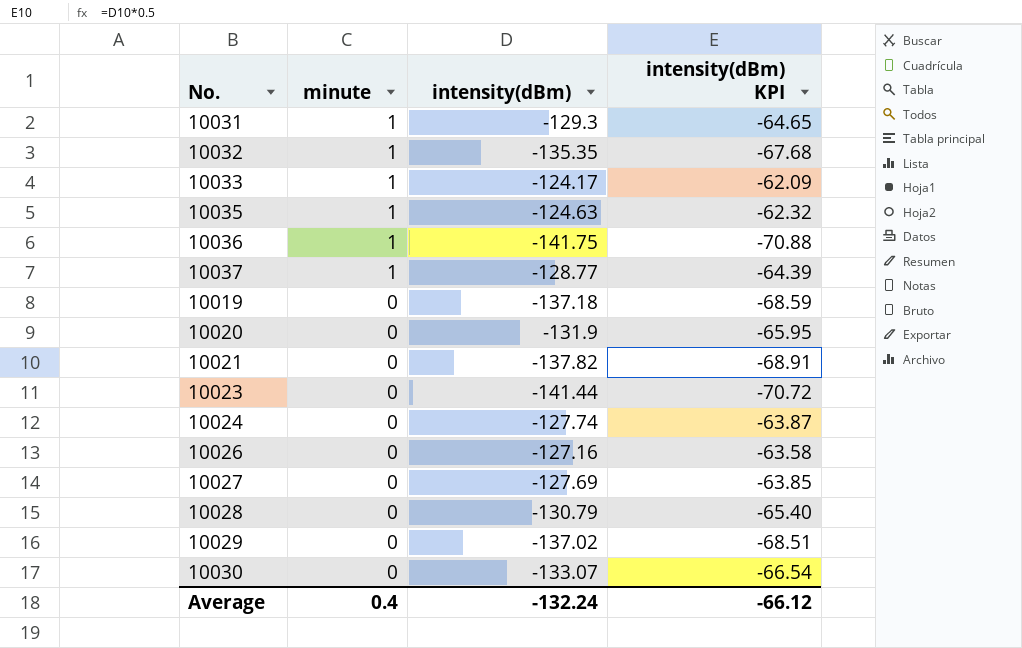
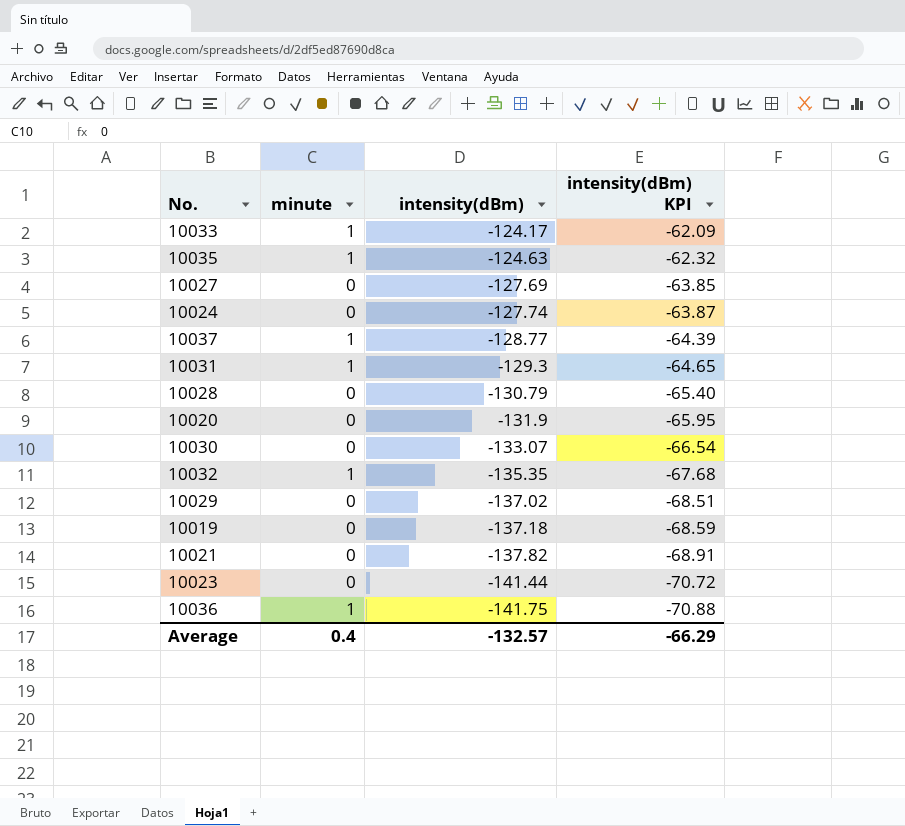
row order: minute descending -> intensity(dBm) descending
row 10026: 0 | -127.16 | -63.58 -> none
Average | intensity(dBm): -132.24 -> -132.57
Average | intensity(dBm) KPI: -66.12 -> -66.29

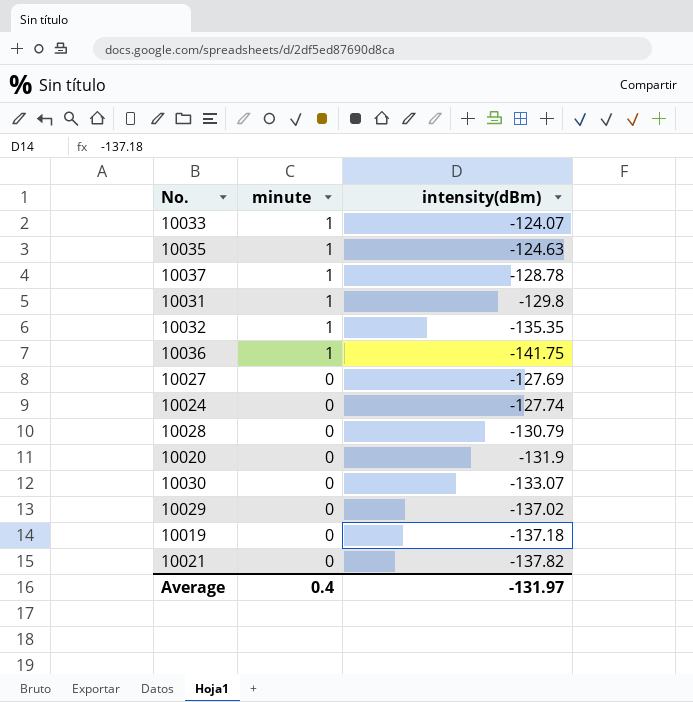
row order: intensity(dBm) descending -> minute descending
column intensity(dBm) KPI | formula: [intensity(dBm)] * 0.5 -> none
row 10023: 0 | -141.44 | -70.72 -> none
10033 | intensity(dBm): -124.17 -> -124.07
10037 | intensity(dBm): -128.77 -> -128.78
10031 | intensity(dBm): -129.3 -> -129.8
Average | intensity(dBm): -132.57 -> -131.97

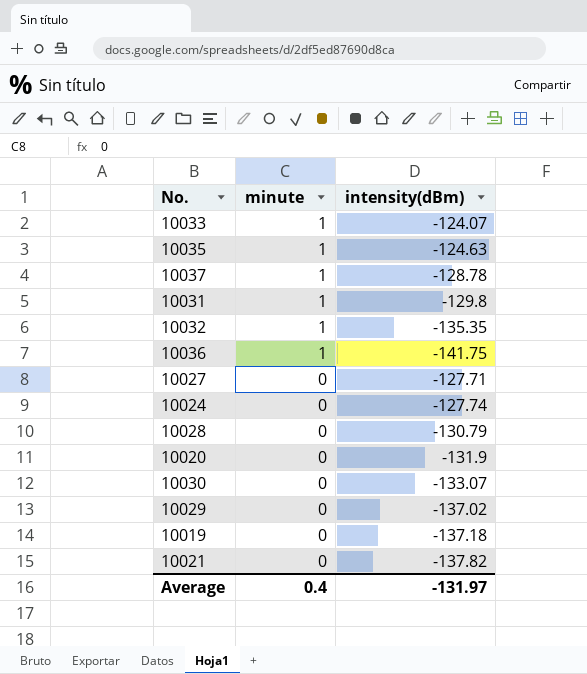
10027 | intensity(dBm): -127.69 -> -127.71

